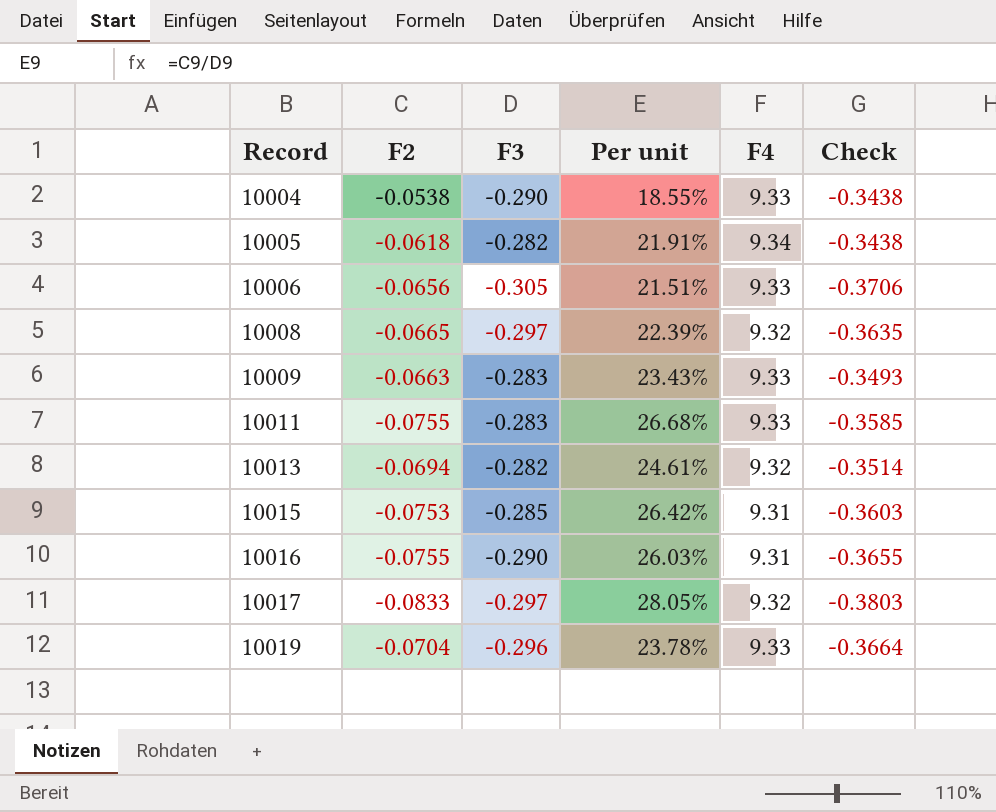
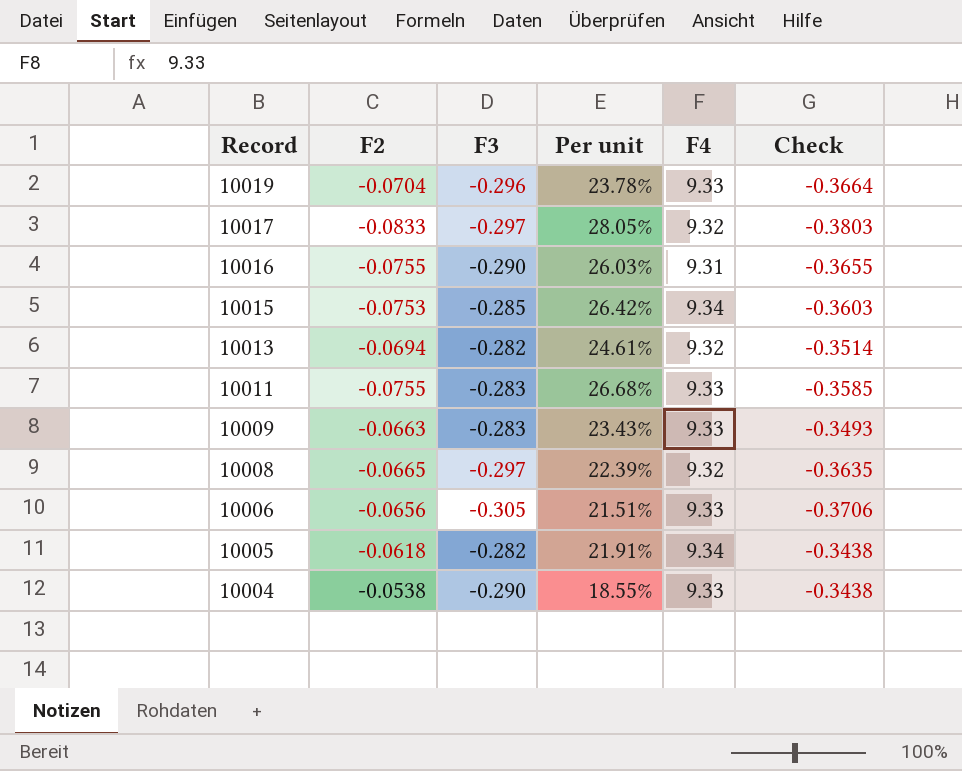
row order: Record ascending -> Record descending
10015 | F4: 9.31 -> 9.34

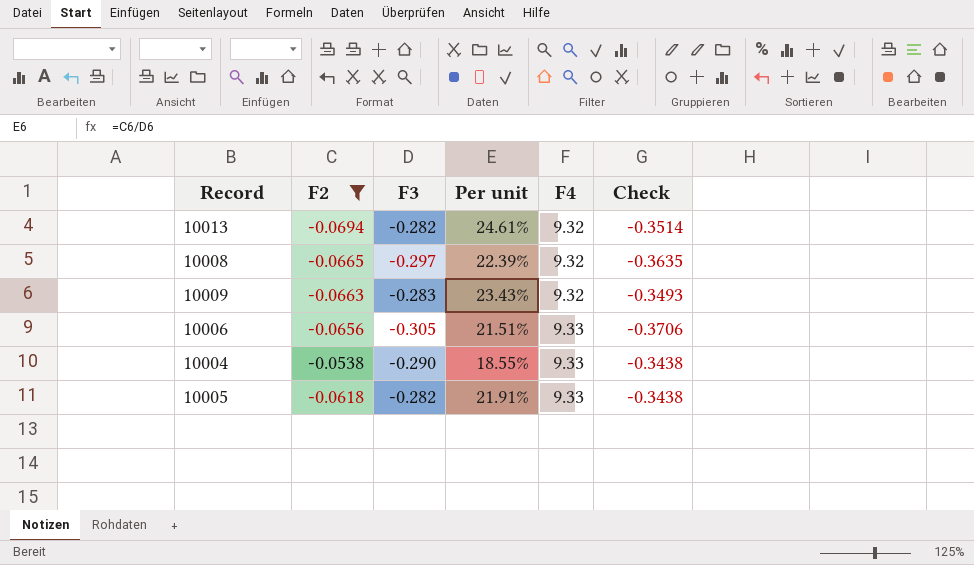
filter: none -> F2 >= -0.0694
row order: Record descending -> F4 ascending
10009 | F4: 9.33 -> 9.32
10005 | F4: 9.34 -> 9.33

